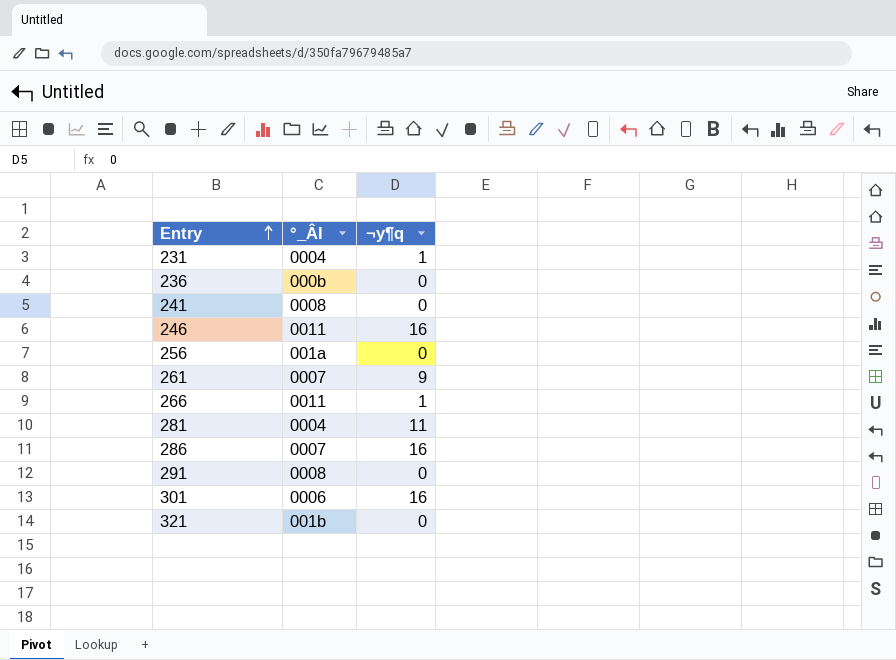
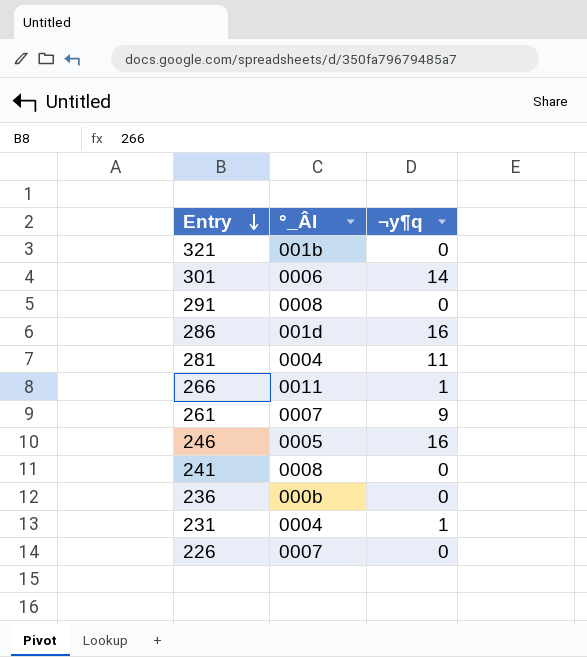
row order: Entry ascending -> Entry descending
row 256: 001a | 0 -> none
301 | ¬y¶q: 16 -> 14
286 | °_ÂI: 0007 -> 001d
246 | °_ÂI: 0011 -> 0005
row 226: none -> 0007 | 0

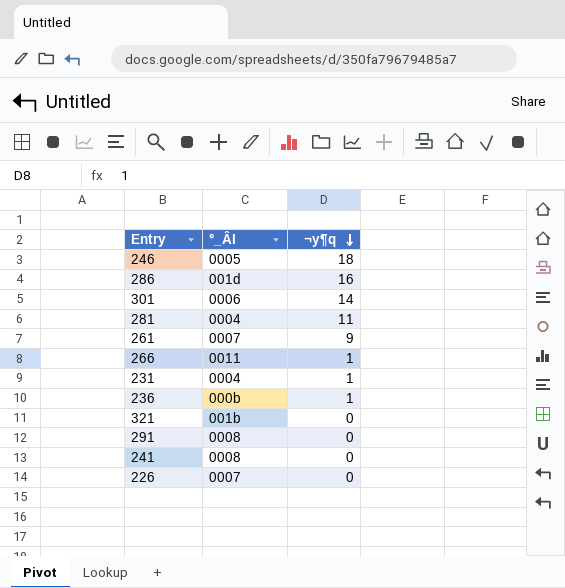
row order: Entry descending -> ¬y¶q descending
246 | ¬y¶q: 16 -> 18
236 | ¬y¶q: 0 -> 1

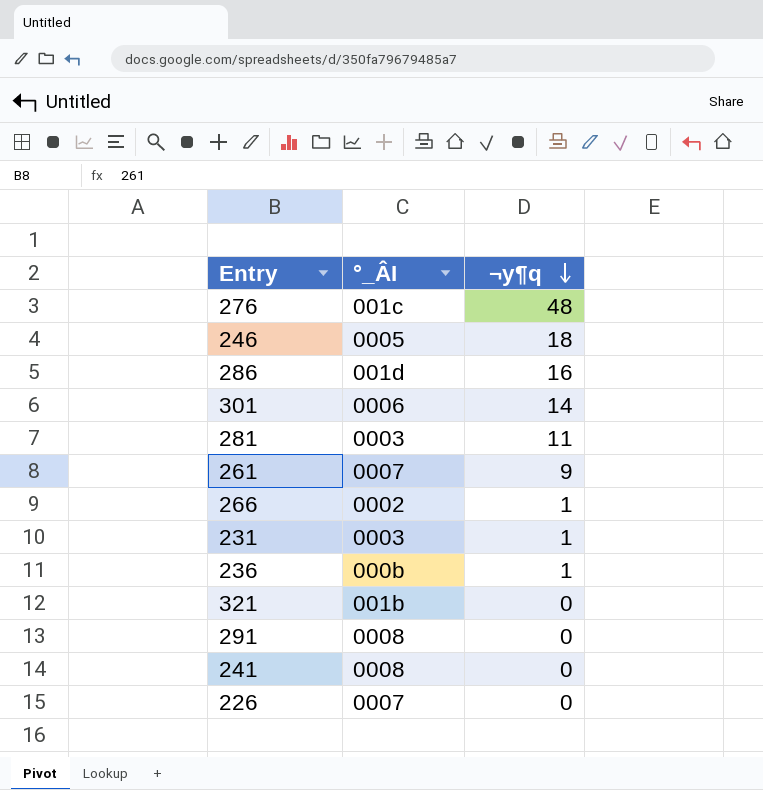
row 276: none -> 001c | 48
281 | °_ÂI: 0004 -> 0003
266 | °_ÂI: 0011 -> 0002
231 | °_ÂI: 0004 -> 0003

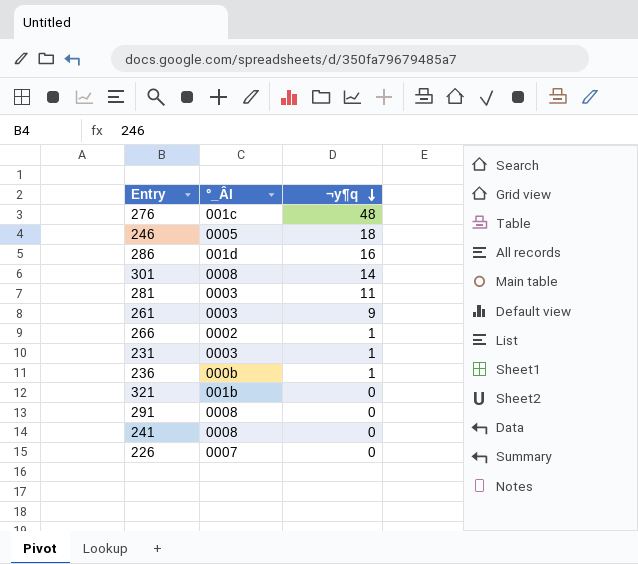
301 | °_ÂI: 0006 -> 0008
261 | °_ÂI: 0007 -> 0003

